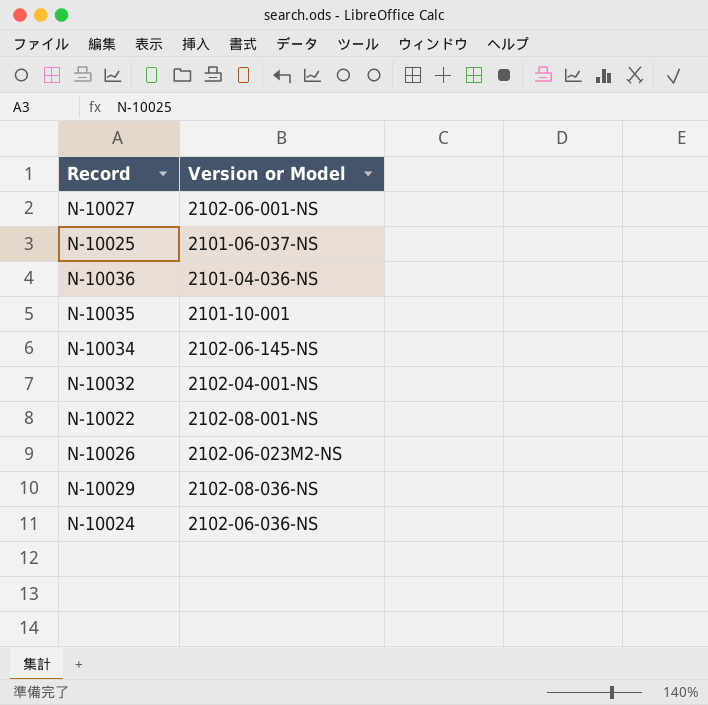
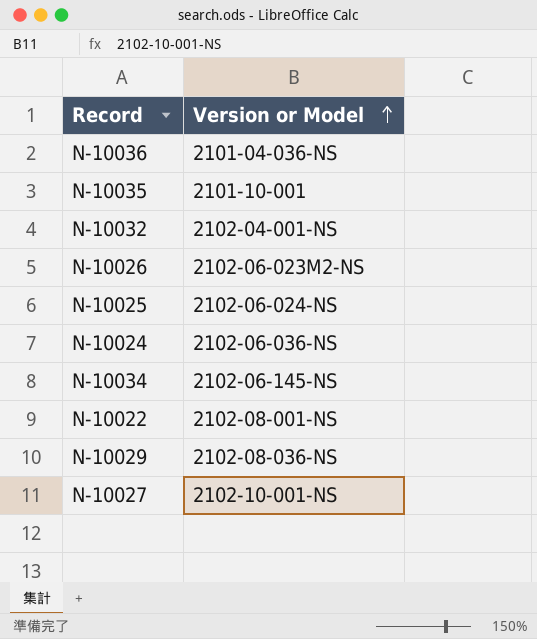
row order: none -> Version or Model ascending
N-10025 | Version or Model: 2101-06-037-NS -> 2102-06-024-NS
N-10027 | Version or Model: 2102-06-001-NS -> 2102-10-001-NS

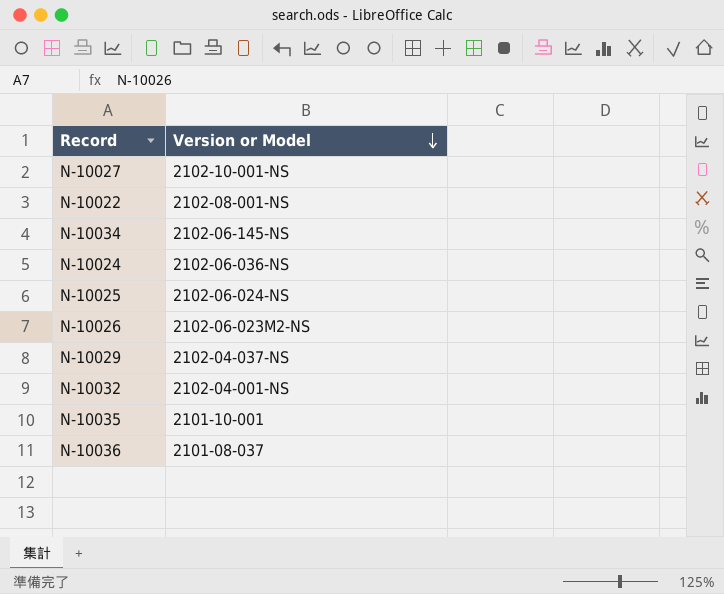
row order: Version or Model ascending -> Version or Model descending
N-10029 | Version or Model: 2102-08-036-NS -> 2102-04-037-NS
N-10036 | Version or Model: 2101-04-036-NS -> 2101-08-037

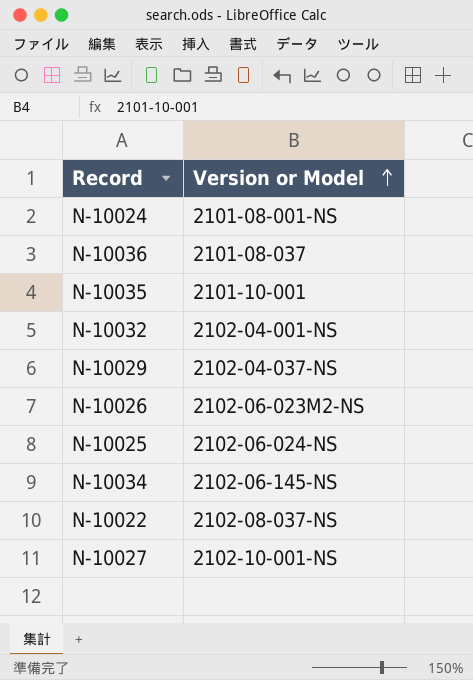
row order: Version or Model descending -> Version or Model ascending
N-10024 | Version or Model: 2102-06-036-NS -> 2101-08-001-NS
N-10022 | Version or Model: 2102-08-001-NS -> 2102-08-037-NS

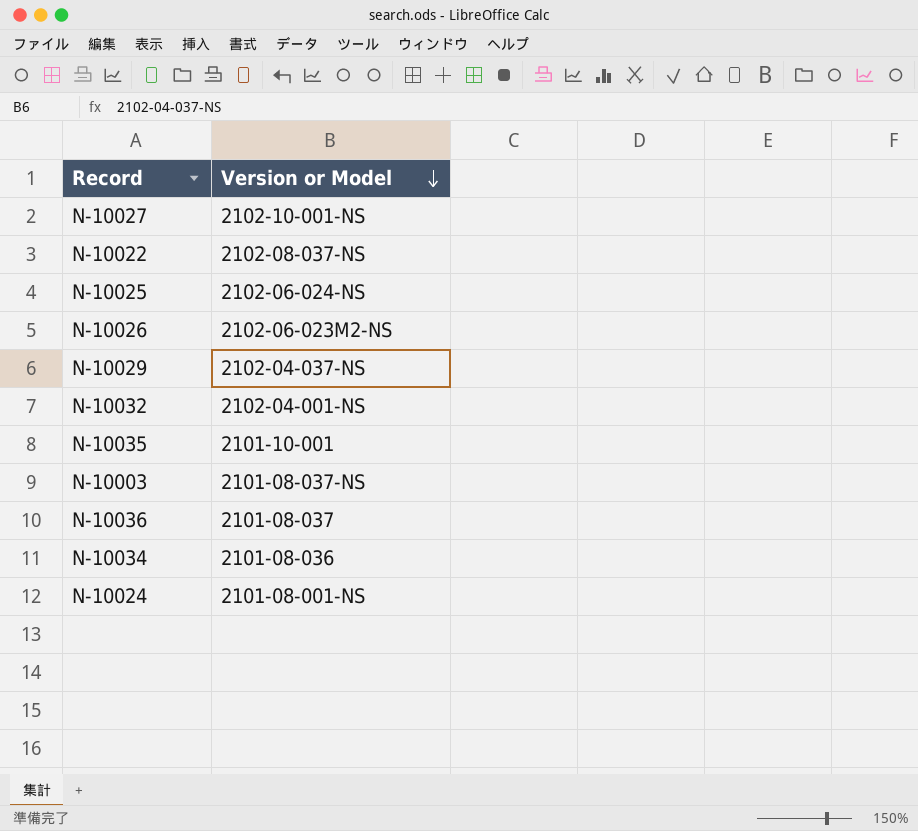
row order: Version or Model ascending -> Version or Model descending
row N-10003: none -> 2101-08-037-NS
N-10034 | Version or Model: 2102-06-145-NS -> 2101-08-036

